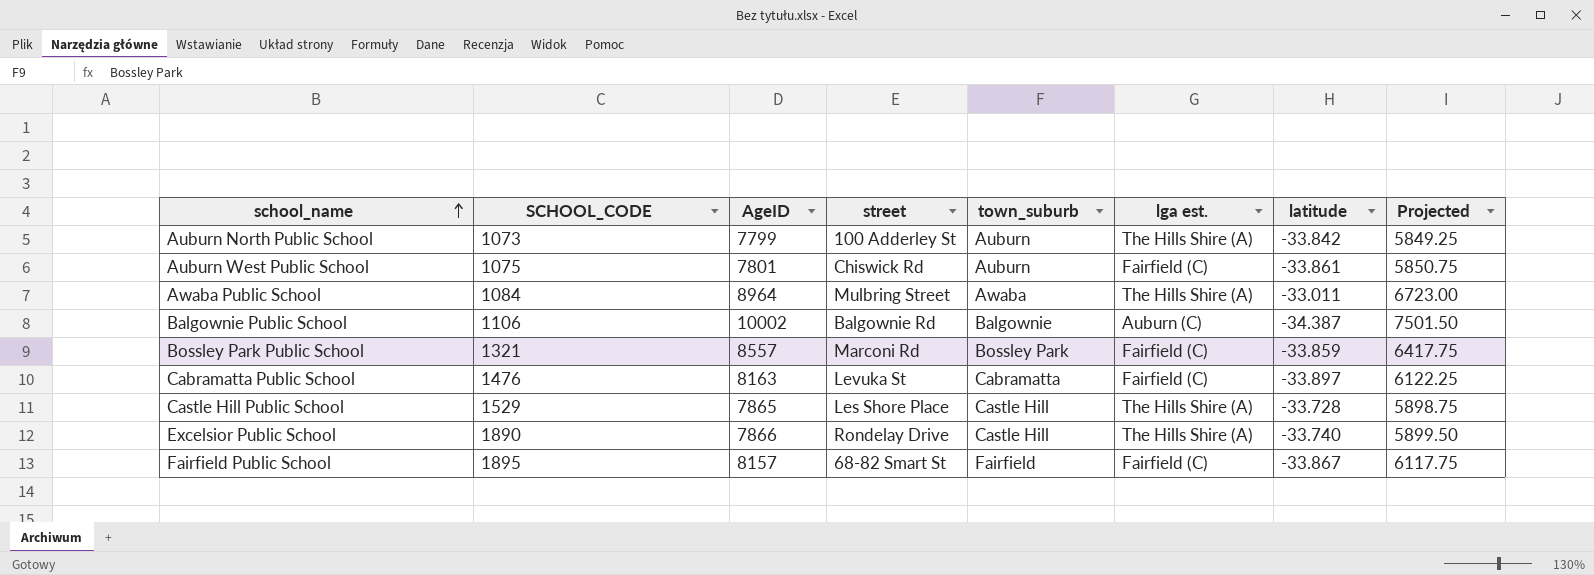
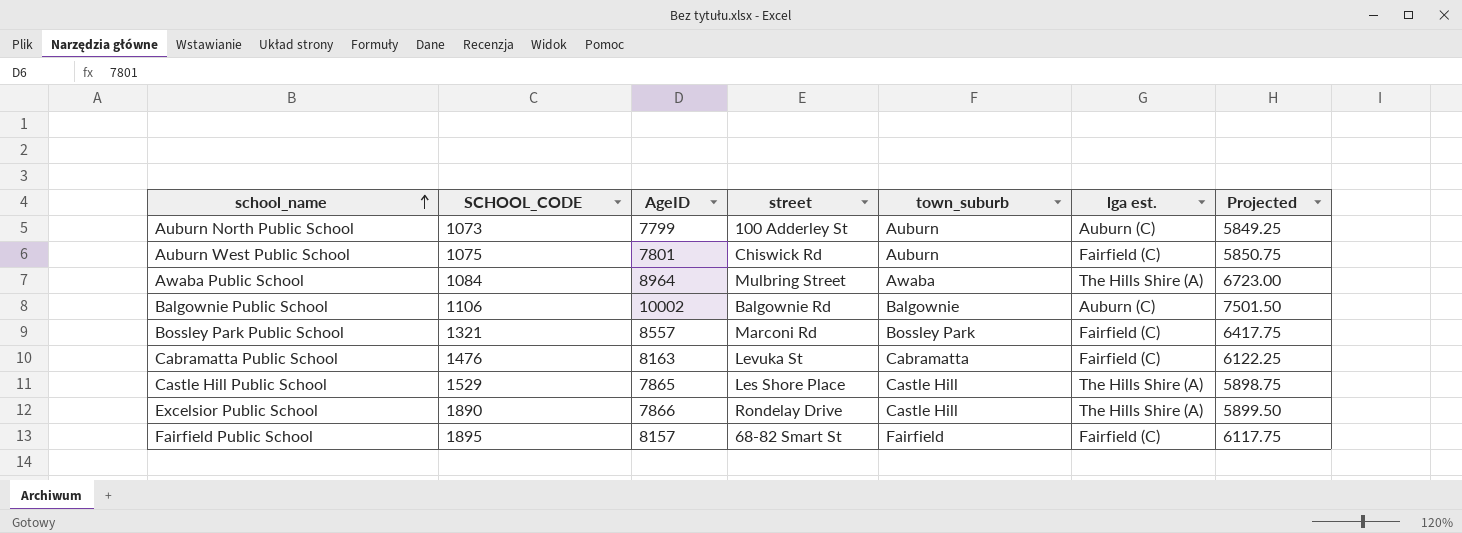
column latitude | position: 7 -> none
Auburn North Public School | lga est.: The Hills Shire (A) -> Auburn (C)

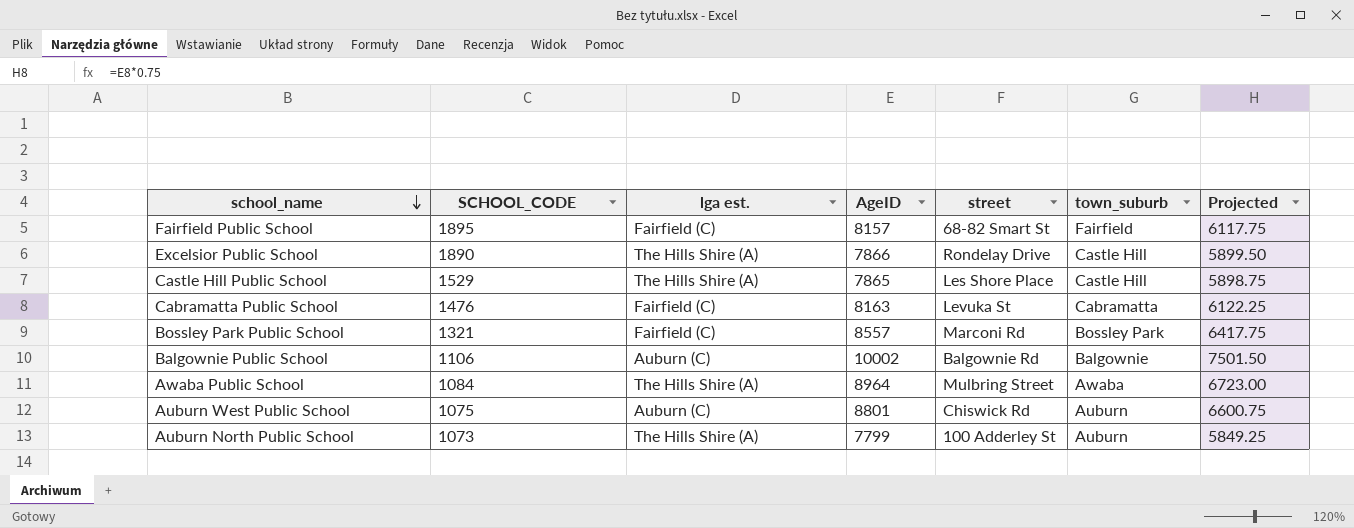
row order: school_name ascending -> school_name descending
column lga est. | position: 6 -> 3
Auburn West Public School | lga est.: Fairfield (C) -> Auburn (C)
Auburn West Public School | AgeID: 7801 -> 8801
Auburn West Public School | Projected: 5850.75 -> 6600.75
Auburn North Public School | lga est.: Auburn (C) -> The Hills Shire (A)

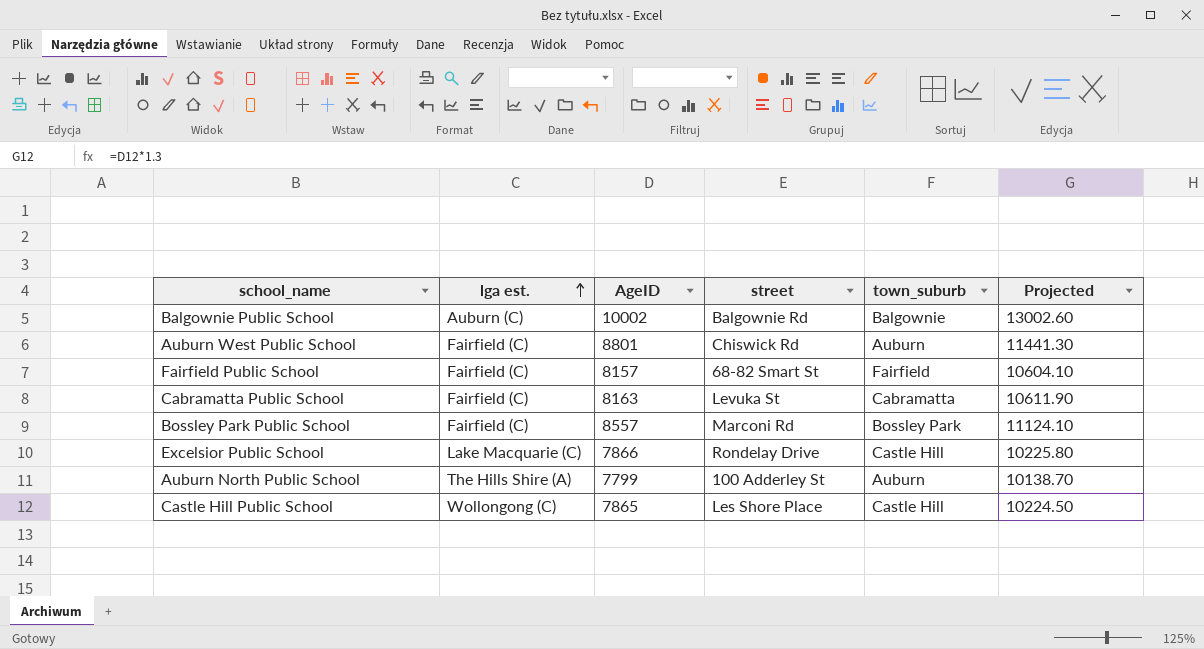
row order: school_name descending -> lga est. ascending
column SCHOOL_CODE | position: 2 -> none
column Projected | formula: [AgeID] * 0.75 -> [AgeID] * 1.3
row Awaba Public School: 1084 | The Hills Shire (A) | 8964 | Mulbring Street | Awaba | 6723.00 -> none
Auburn West Public School | lga est.: Auburn (C) -> Fairfield (C)
Excelsior Public School | lga est.: The Hills Shire (A) -> Lake Macquarie (C)
Castle Hill Public School | lga est.: The Hills Shire (A) -> Wollongong (C)

